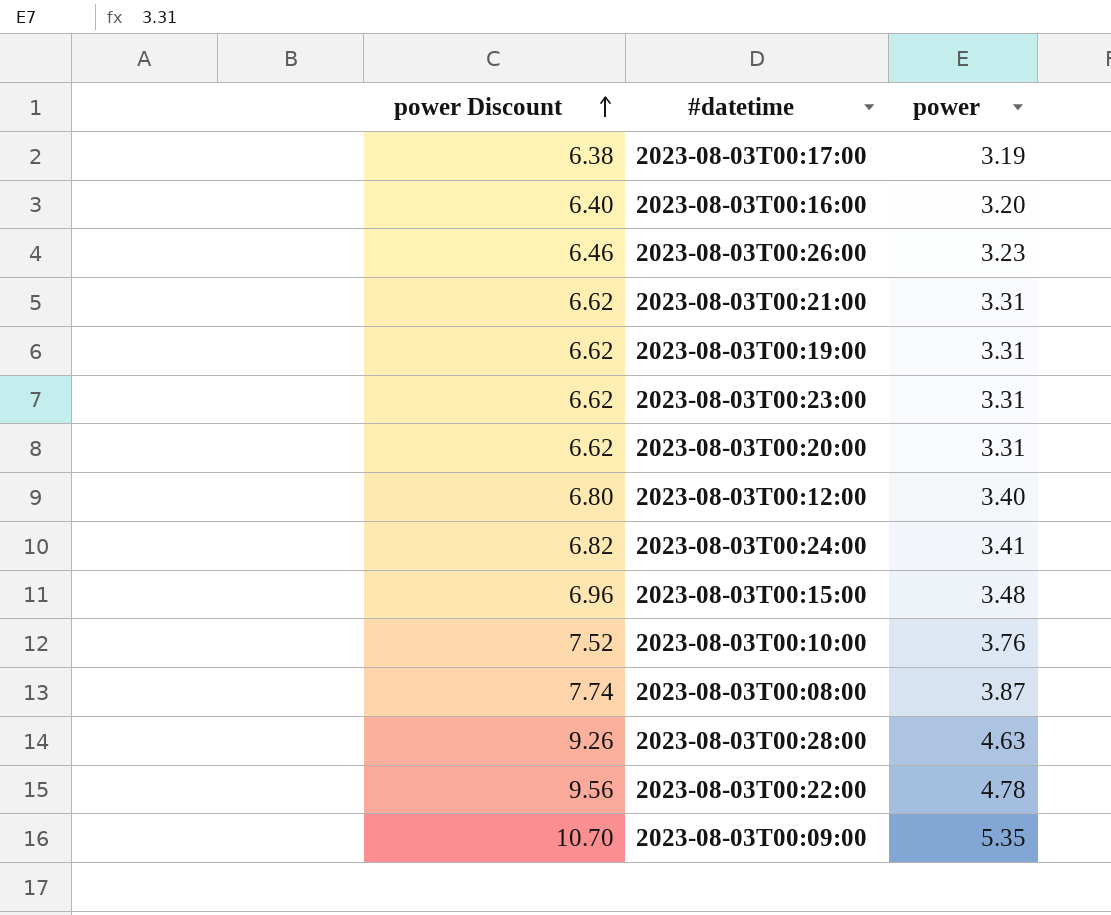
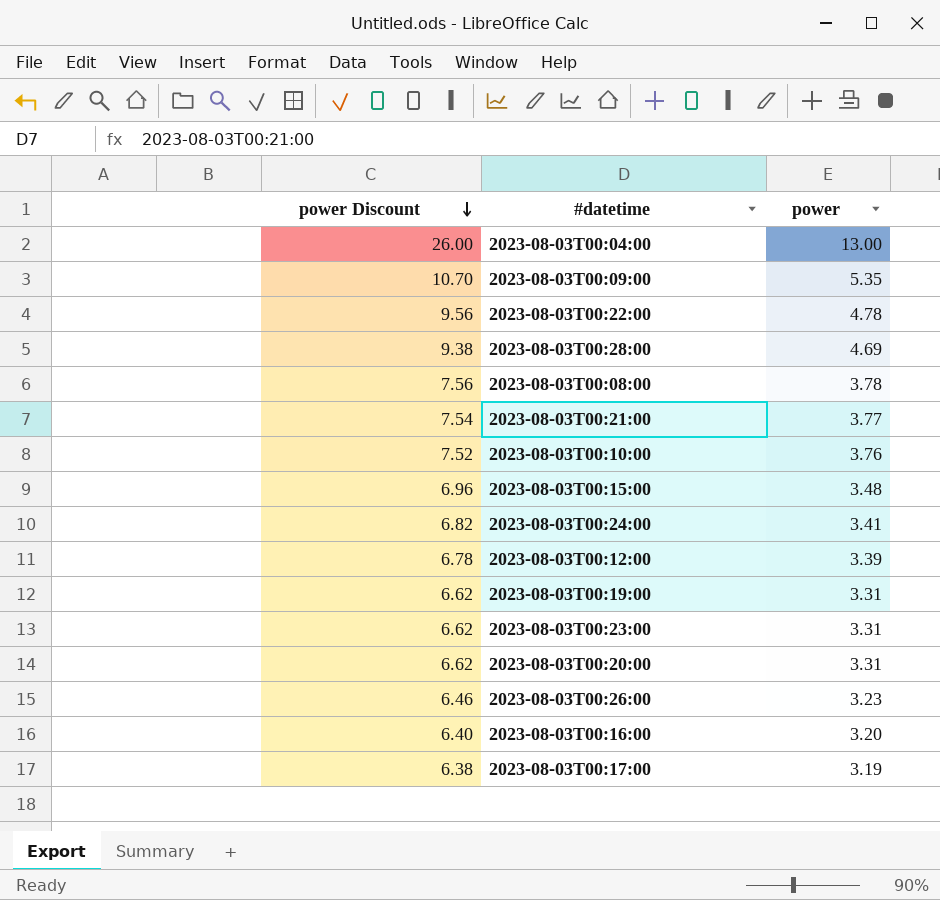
row order: power Discount ascending -> power Discount descending
row 2023-08-03T00:04:00: none -> 26.00 | 13.00
2023-08-03T00:28:00 | power Discount: 9.26 -> 9.38
2023-08-03T00:28:00 | power: 4.63 -> 4.69
2023-08-03T00:08:00 | power Discount: 7.74 -> 7.56
2023-08-03T00:08:00 | power: 3.87 -> 3.78
2023-08-03T00:21:00 | power Discount: 6.62 -> 7.54
2023-08-03T00:21:00 | power: 3.31 -> 3.77
2023-08-03T00:12:00 | power Discount: 6.80 -> 6.78
2023-08-03T00:12:00 | power: 3.40 -> 3.39

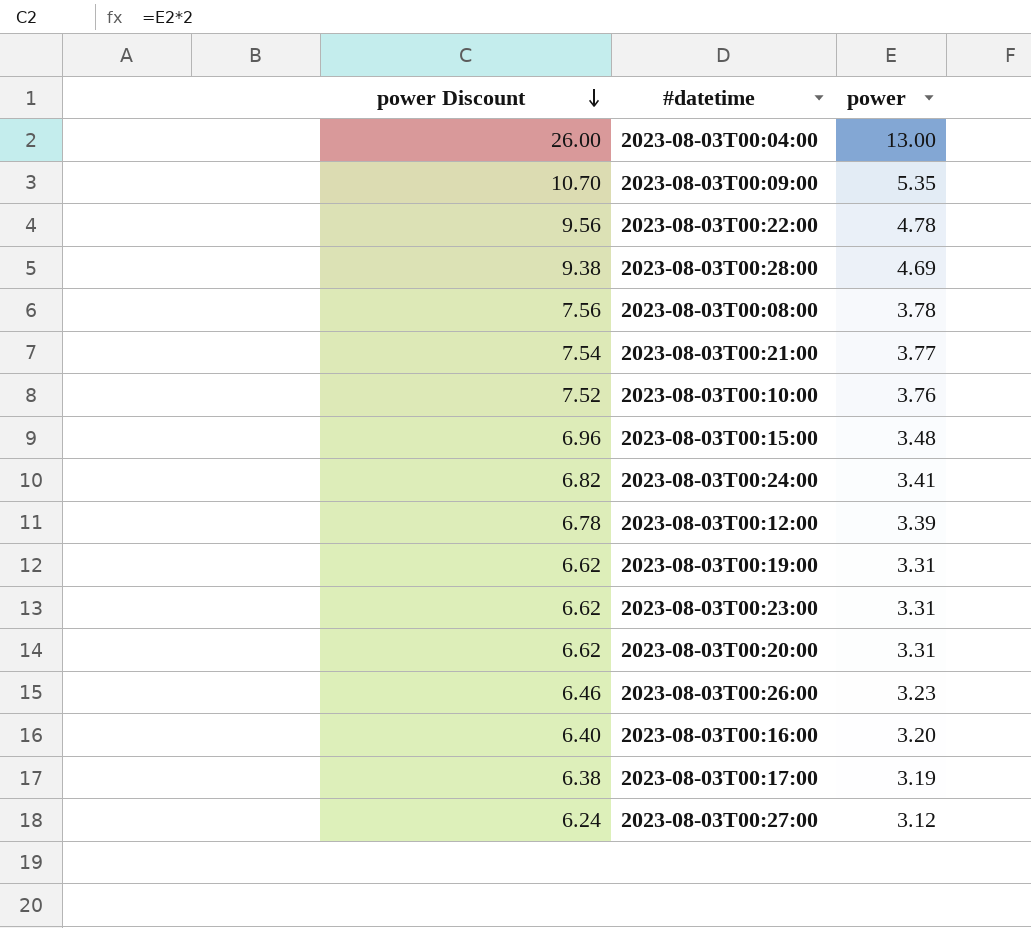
row 2023-08-03T00:27:00: none -> 6.24 | 3.12

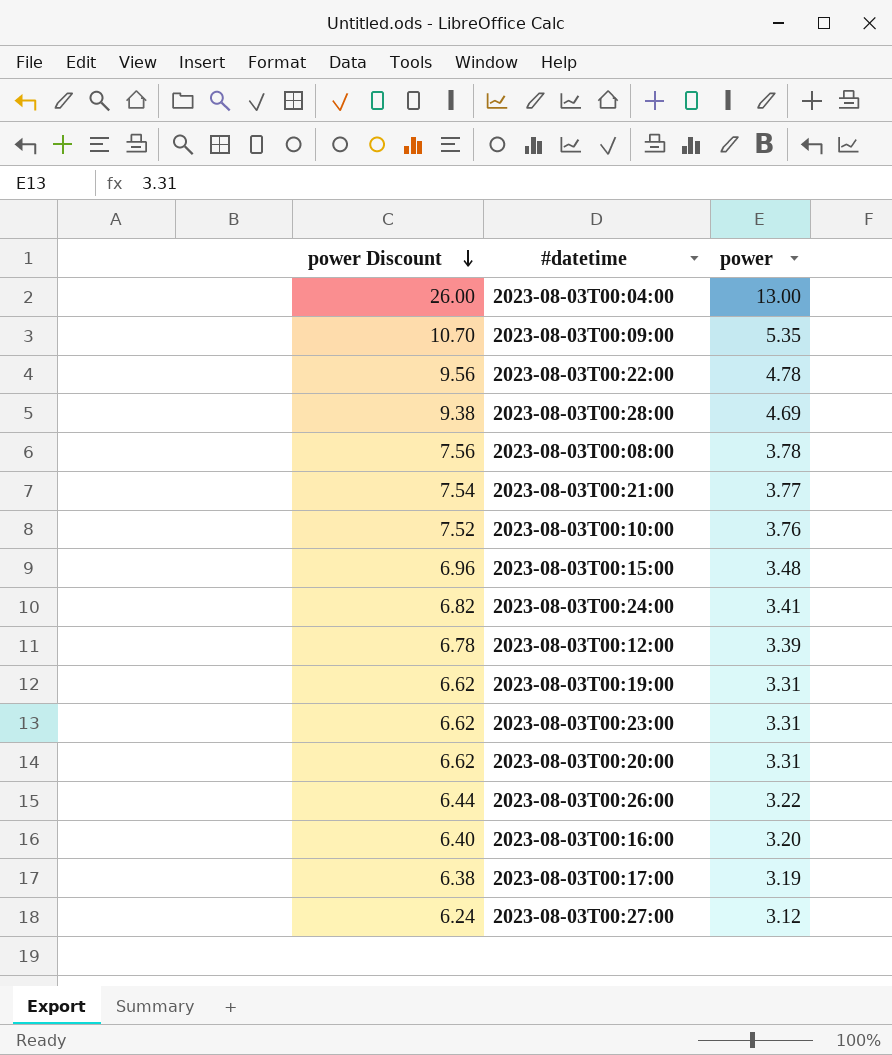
2023-08-03T00:26:00 | power Discount: 6.46 -> 6.44
2023-08-03T00:26:00 | power: 3.23 -> 3.22

